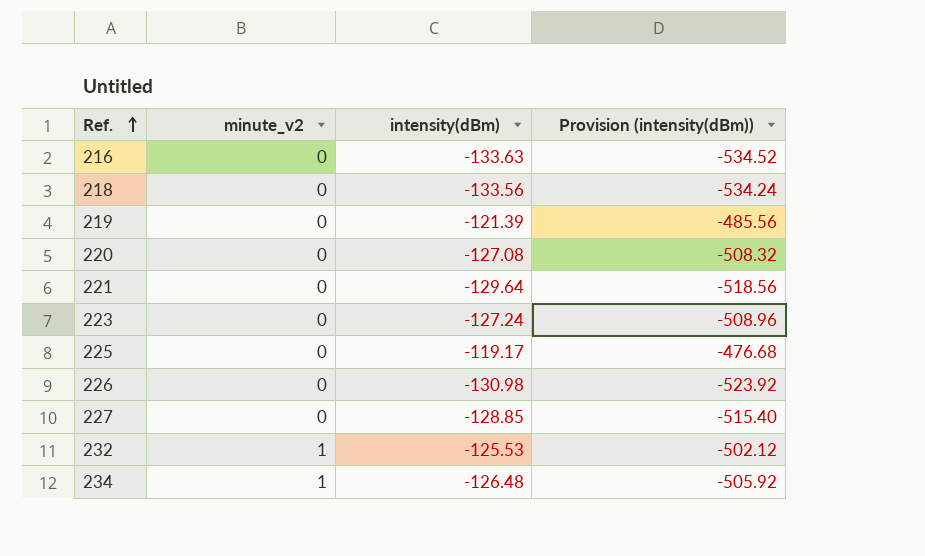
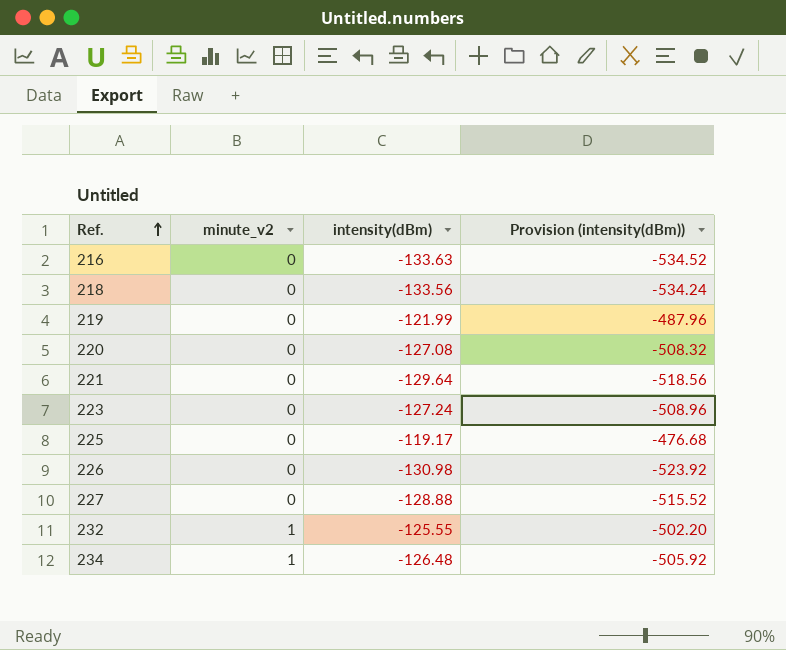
219 | intensity(dBm): -121.39 -> -121.99
219 | Provision (intensity(dBm)): -485.56 -> -487.96
227 | intensity(dBm): -128.85 -> -128.88
227 | Provision (intensity(dBm)): -515.40 -> -515.52
232 | intensity(dBm): -125.53 -> -125.55
232 | Provision (intensity(dBm)): -502.12 -> -502.20

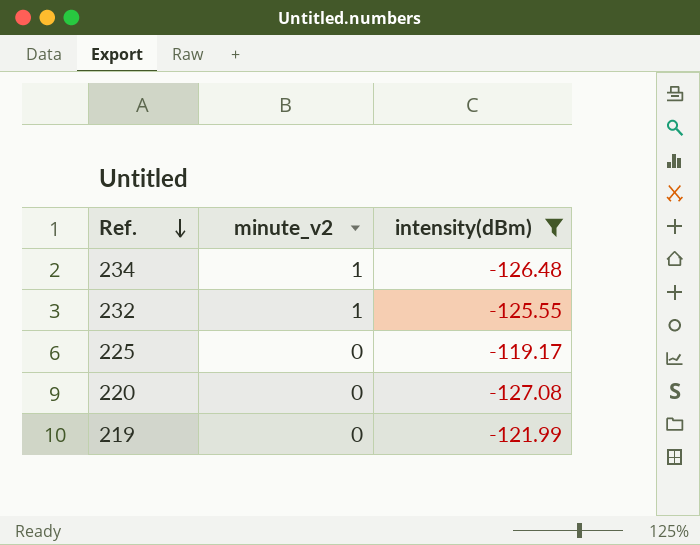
filter: none -> intensity(dBm) >= -127.08
row order: Ref. ascending -> Ref. descending
column Provision (intensity(dBm)) | formula: [intensity(dBm)] * 4 -> none

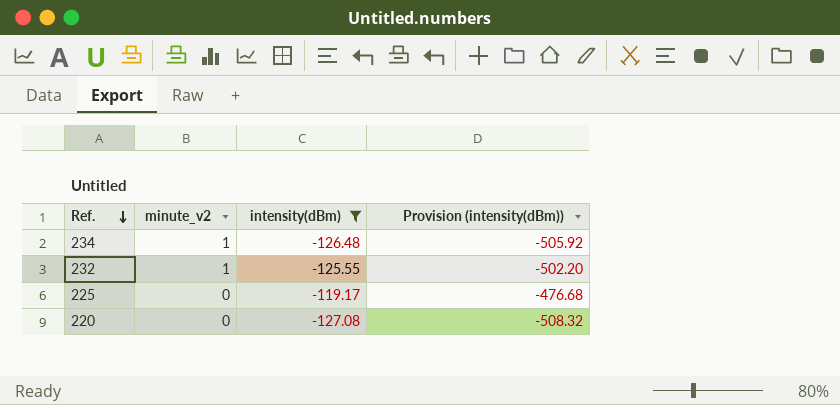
column Provision (intensity(dBm)) | formula: none -> [intensity(dBm)] * 4
row 219: 0 | -121.99 -> none

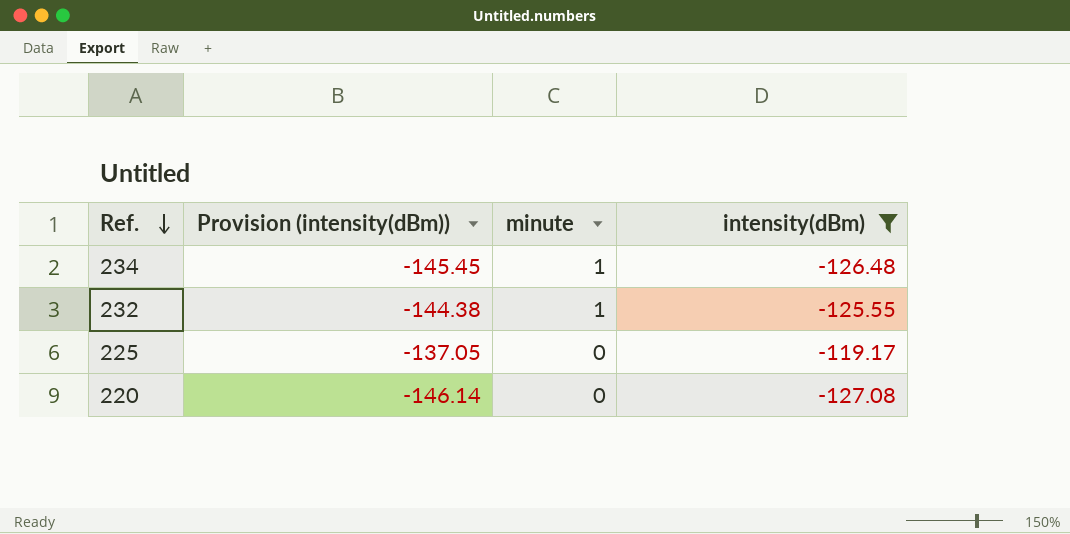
column Provision (intensity(dBm)) | formula: [intensity(dBm)] * 4 -> [intensity(dBm)] * 1.15
column Provision (intensity(dBm)) | position: 4 -> 2
column name: minute_v2 -> minute

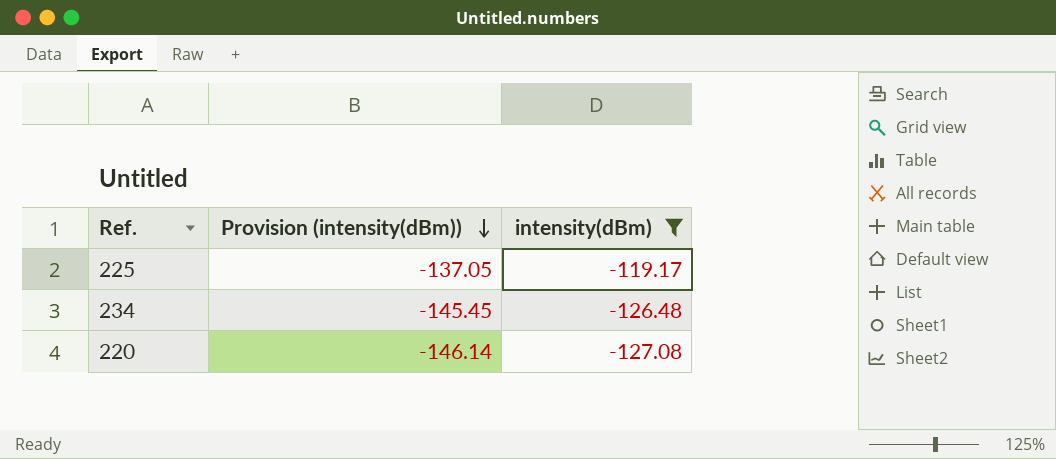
row order: Ref. descending -> Provision (intensity(dBm)) descending
column minute | position: 3 -> none
row 232: -144.38 | 1 | -125.55 -> none

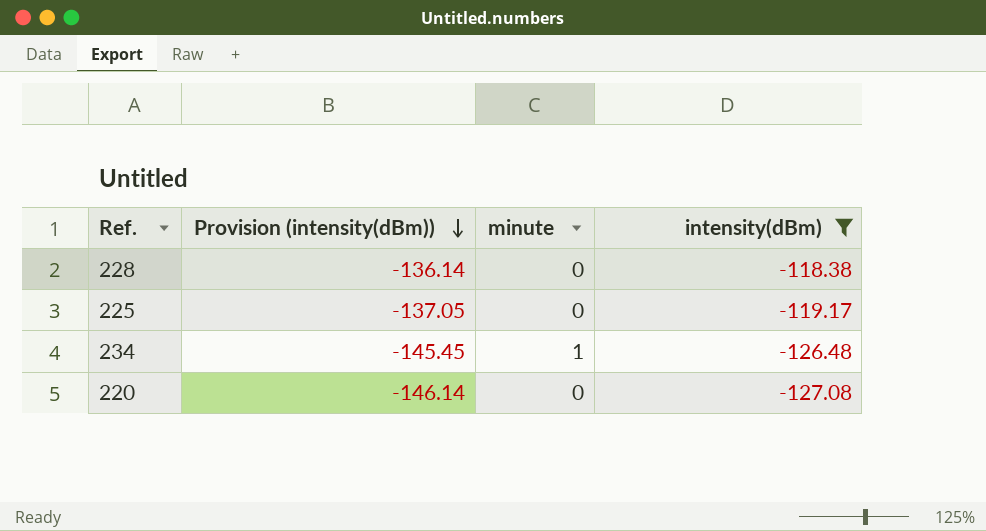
column minute | position: none -> 3
row 228: none -> -136.14 | 0 | -118.38

